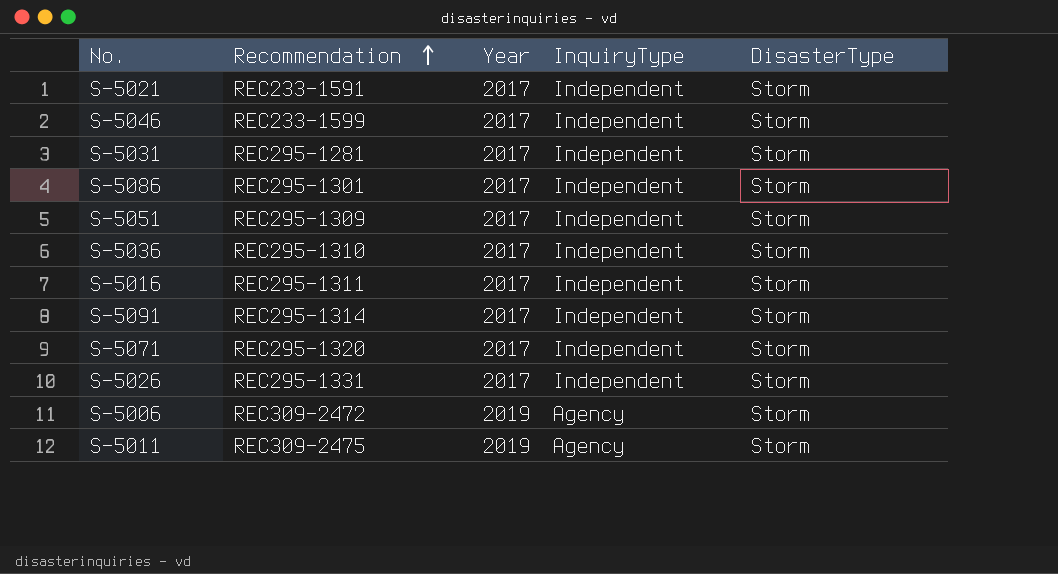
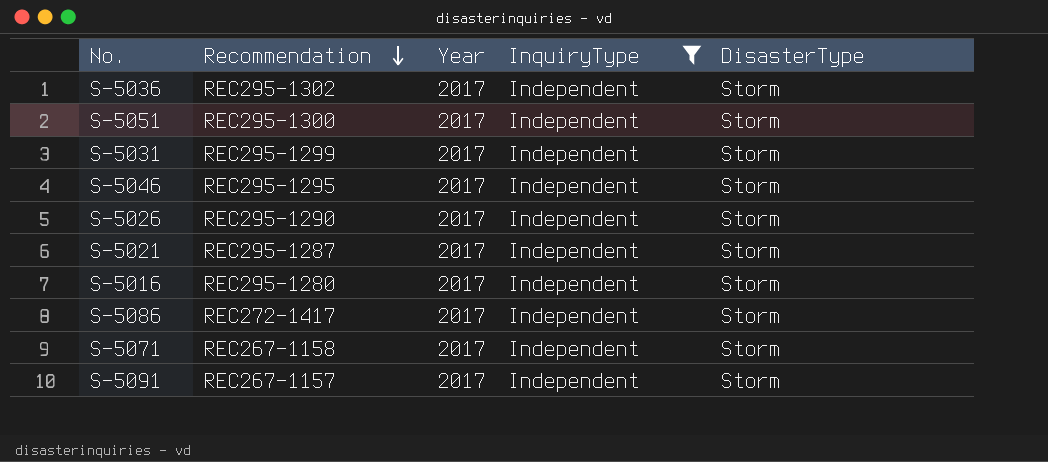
filter: none -> InquiryType = Independent
row order: Recommendation ascending -> Recommendation descending
S-5036 | Recommendation: REC295-1310 -> REC295-1302
S-5051 | Recommendation: REC295-1309 -> REC295-1300
S-5031 | Recommendation: REC295-1281 -> REC295-1299
S-5046 | Recommendation: REC233-1599 -> REC295-1295
S-5026 | Recommendation: REC295-1331 -> REC295-1290
S-5021 | Recommendation: REC233-1591 -> REC295-1287
S-5016 | Recommendation: REC295-1311 -> REC295-1280
S-5086 | Recommendation: REC295-1301 -> REC272-1417
S-5071 | Recommendation: REC295-1320 -> REC267-1158
S-5091 | Recommendation: REC295-1314 -> REC267-1157

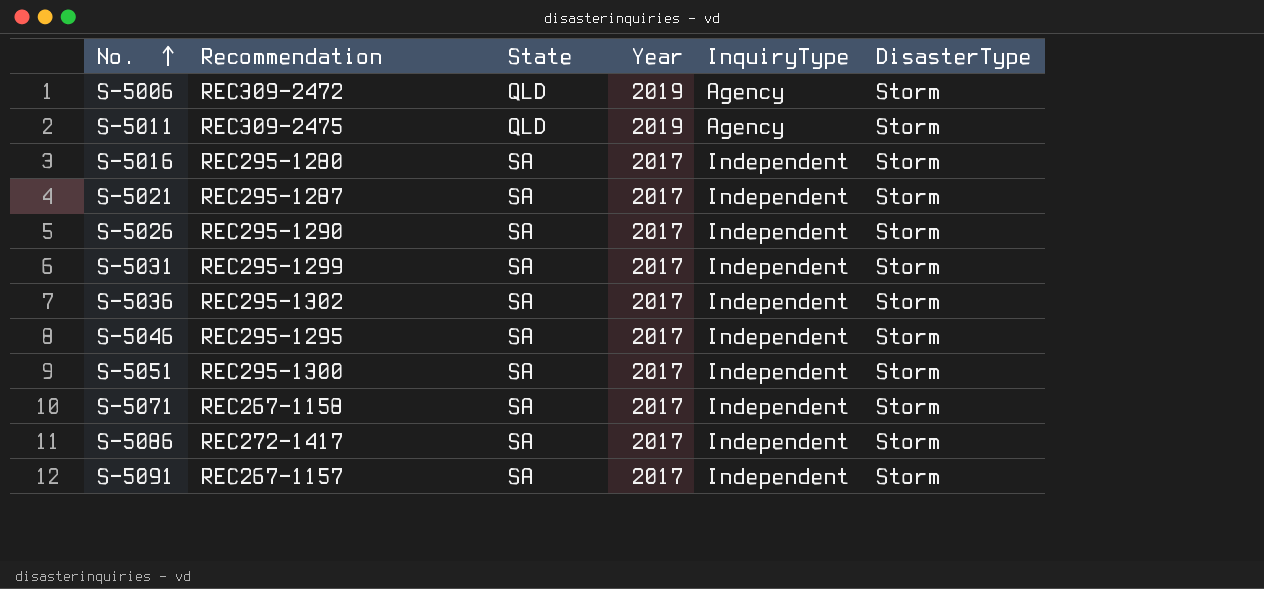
filter: InquiryType = Independent -> none
row order: Recommendation descending -> No. ascending
column State | position: none -> 3

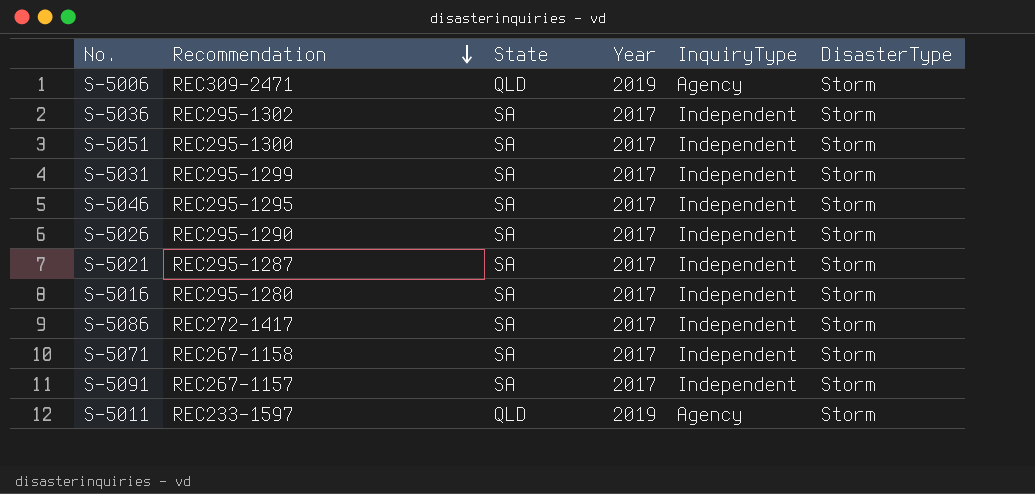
row order: No. ascending -> Recommendation descending
S-5006 | Recommendation: REC309-2472 -> REC309-2471
S-5011 | Recommendation: REC309-2475 -> REC233-1597

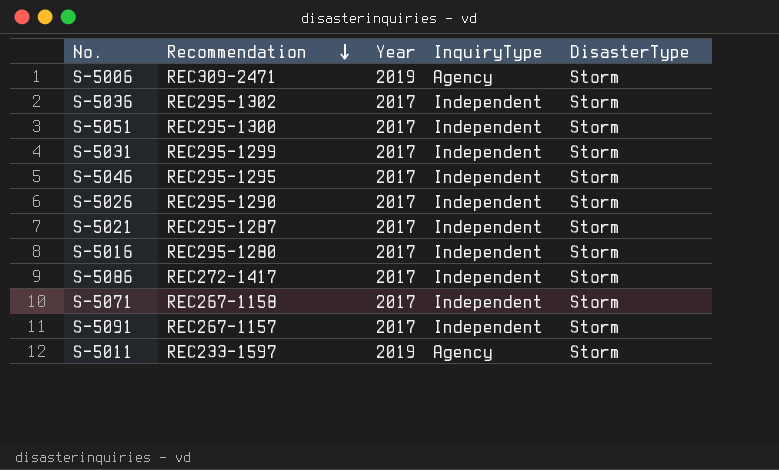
column State | position: 3 -> none

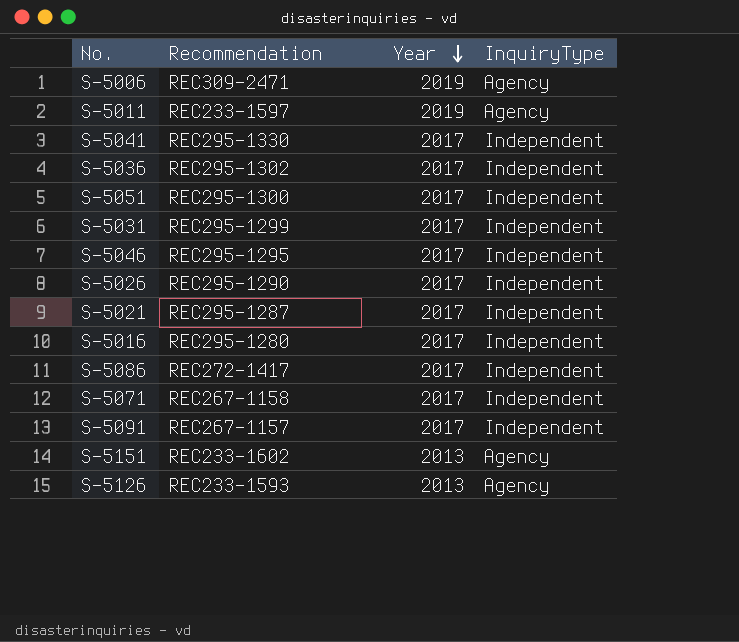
row order: Recommendation descending -> Year descending
column DisasterType | position: 5 -> none
row S-5041: none -> REC295-1330 | 2017 | Independent
row S-5151: none -> REC233-1602 | 2013 | Agency
row S-5126: none -> REC233-1593 | 2013 | Agency

